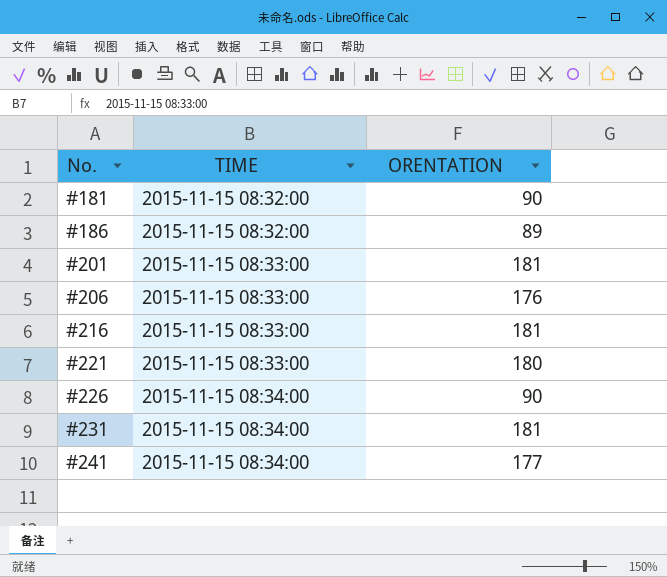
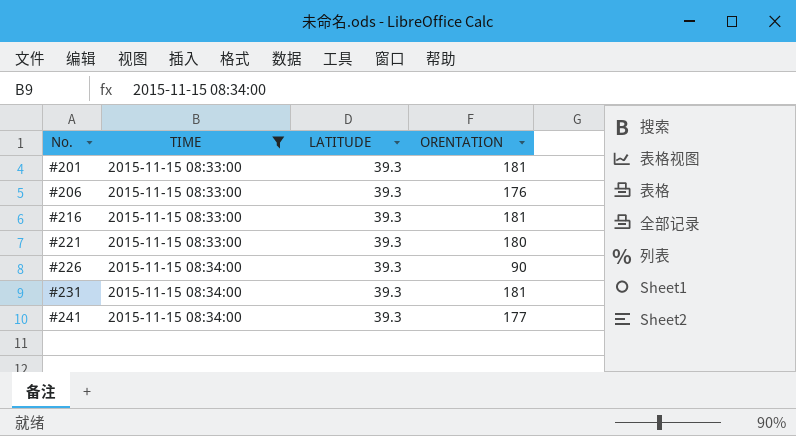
filter: none -> TIME != 2015-11-15 08:32:00
column LATITUDE | position: none -> 3

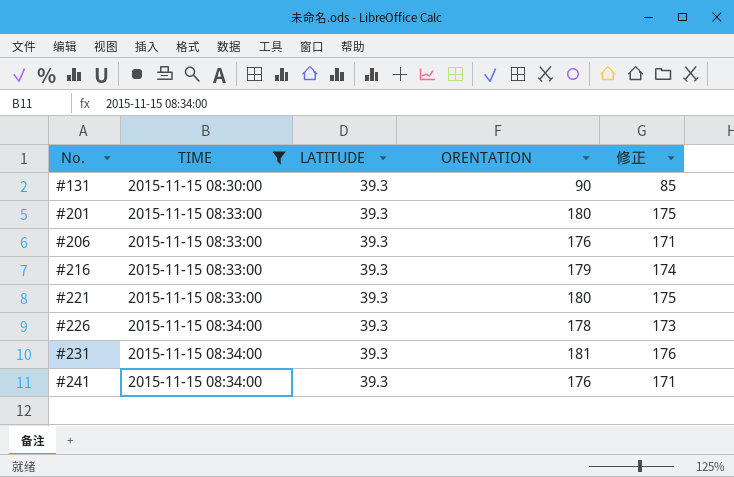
column 修正 | formula: none -> [ORENTATION] - 5
row #131: none -> 2015-11-15 08:30:00 | 39.3 | 90 | 85
#201 | ORENTATION: 181 -> 180
#216 | ORENTATION: 181 -> 179
#226 | ORENTATION: 90 -> 178
#241 | ORENTATION: 177 -> 176

